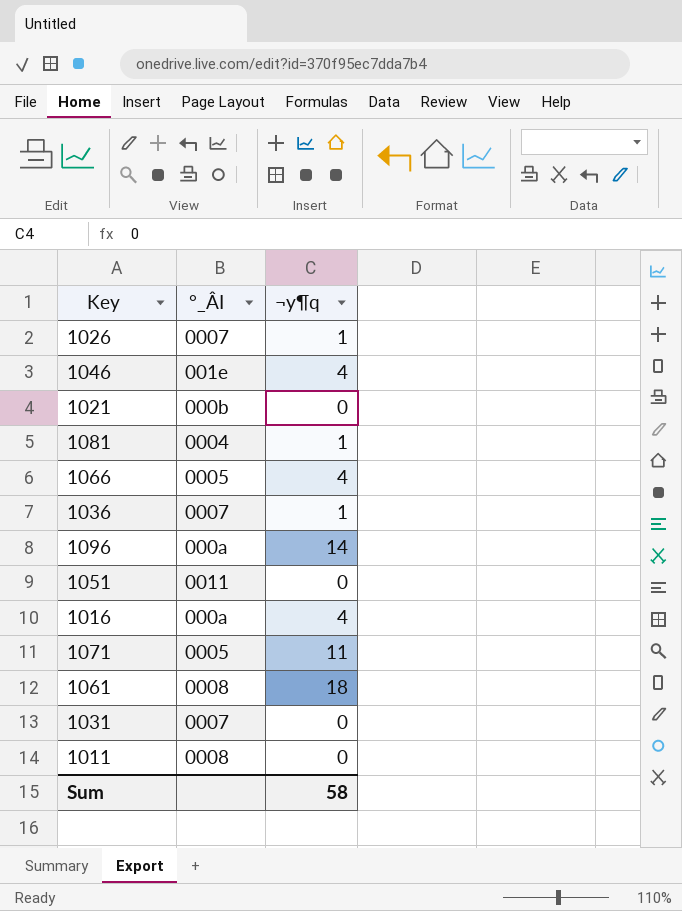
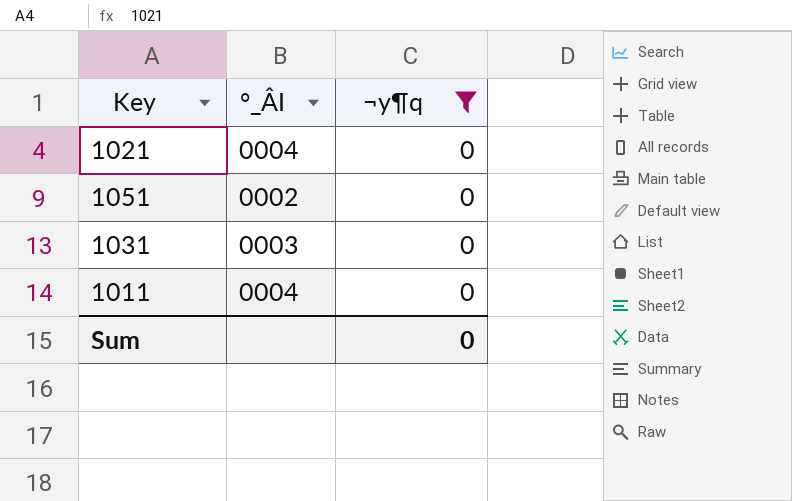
filter: none -> ¬y¶q = 0
1021 | °_ÂI: 000b -> 0004
1051 | °_ÂI: 0011 -> 0002
1031 | °_ÂI: 0007 -> 0003
1011 | °_ÂI: 0008 -> 0004
Sum | ¬y¶q: 58 -> 0

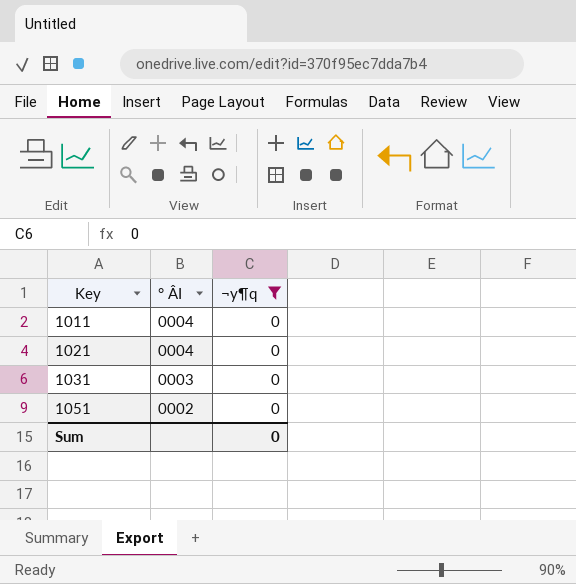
row order: none -> Key ascending
column name: °_ÂI -> ° ÂI

